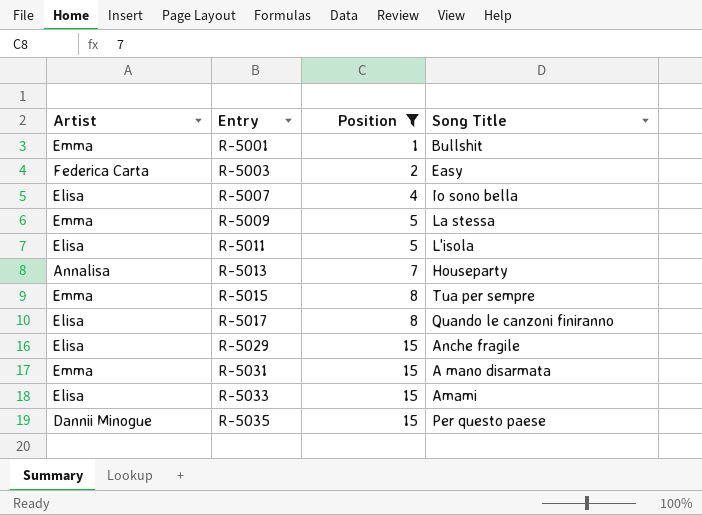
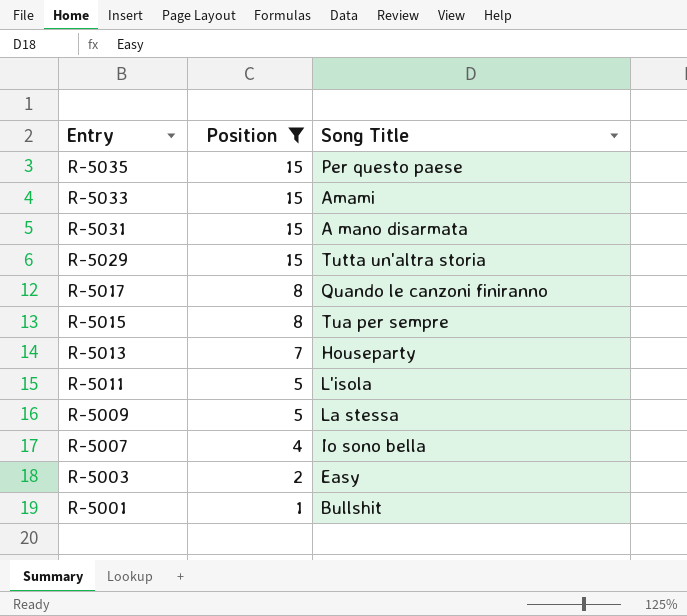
row order: Entry ascending -> Entry descending
column Artist | position: 1 -> none
R-5029 | Song Title: Anche fragile -> Tutta un'altra storia

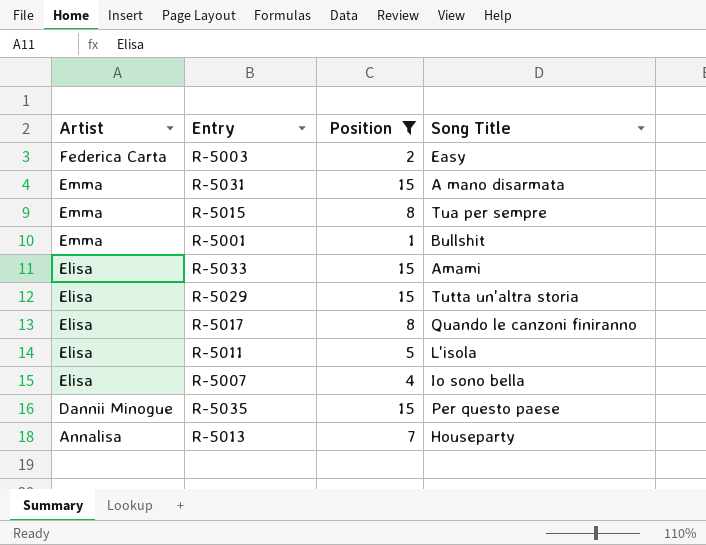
row order: Entry descending -> Artist descending
column Artist | position: none -> 1
row R-5009: 5 | La stessa -> none

